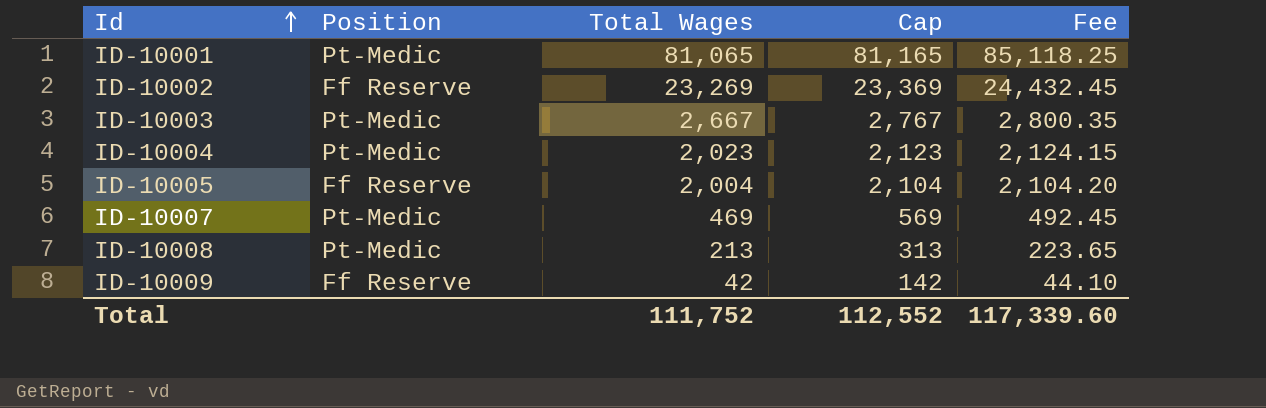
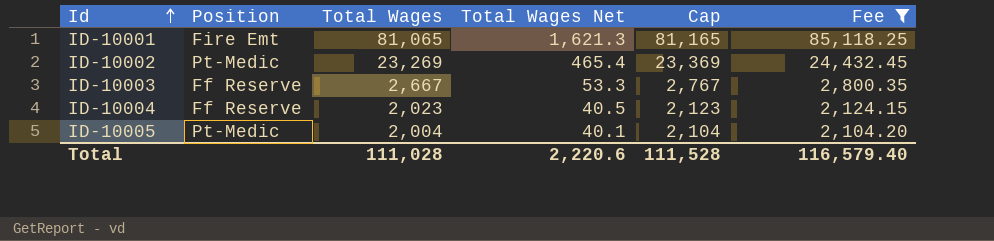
filter: none -> Fee >= 2,104.20
column Total Wages Net | formula: none -> [Total Wages] * 0.02
ID-10001 | Position: Pt-Medic -> Fire Emt
ID-10002 | Position: Ff Reserve -> Pt-Medic
ID-10003 | Position: Pt-Medic -> Ff Reserve
ID-10004 | Position: Pt-Medic -> Ff Reserve
ID-10005 | Position: Ff Reserve -> Pt-Medic
Total | Total Wages: 111,752 -> 111,028
Total | Cap: 112,552 -> 111,528
Total | Fee: 117,339.60 -> 116,579.40

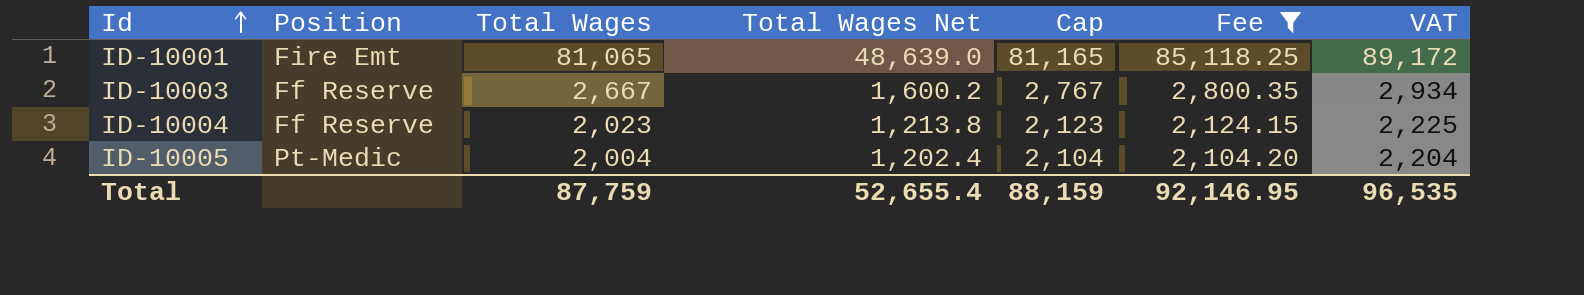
column Total Wages Net | formula: [Total Wages] * 0.02 -> [Total Wages] * 0.6
column VAT | formula: none -> [Total Wages] * 1.1
row ID-10002: Pt-Medic | 23,269 | 465.4 | 23,369 | 24,432.45 -> none
Total | Total Wages: 111,028 -> 87,759
Total | Total Wages Net: 2,220.6 -> 52,655.4
Total | Cap: 111,528 -> 88,159
Total | Fee: 116,579.40 -> 92,146.95

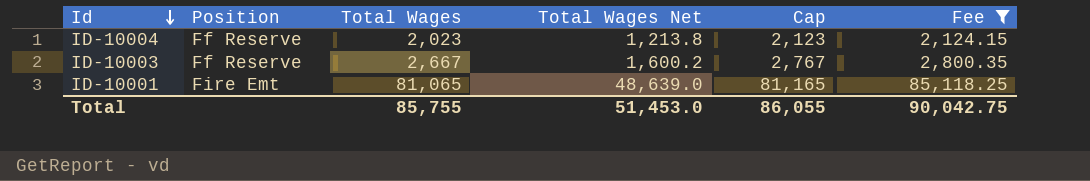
row order: Id ascending -> Id descending
column VAT | formula: [Total Wages] * 1.1 -> none
row ID-10005: Pt-Medic | 2,004 | 1,202.4 | 2,104 | 2,104.20 | 2,204 -> none
Total | Total Wages: 87,759 -> 85,755
Total | Total Wages Net: 52,655.4 -> 51,453.0
Total | Cap: 88,159 -> 86,055
Total | Fee: 92,146.95 -> 90,042.75

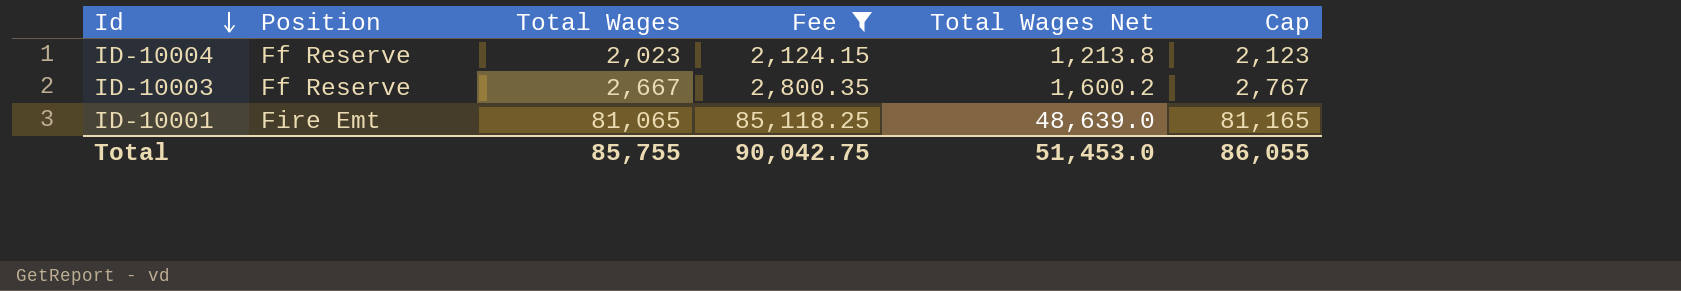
column Fee | position: 6 -> 4

